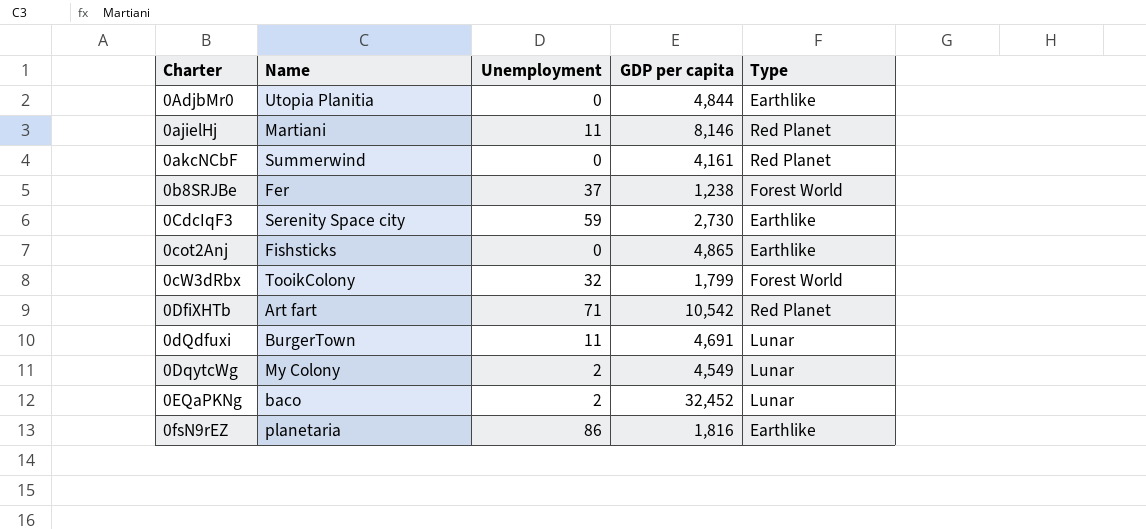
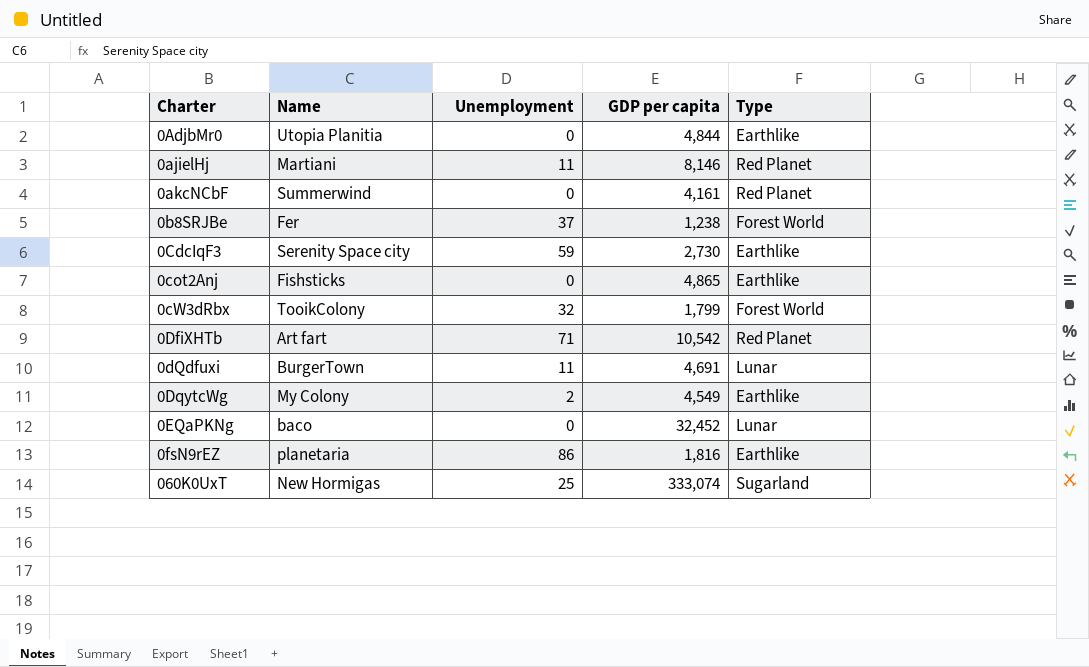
0DqytcWg | Type: Lunar -> Earthlike
0EQaPKNg | Unemployment: 2 -> 0
row 060K0UxT: none -> New Hormigas | 25 | 333,074 | Sugarland

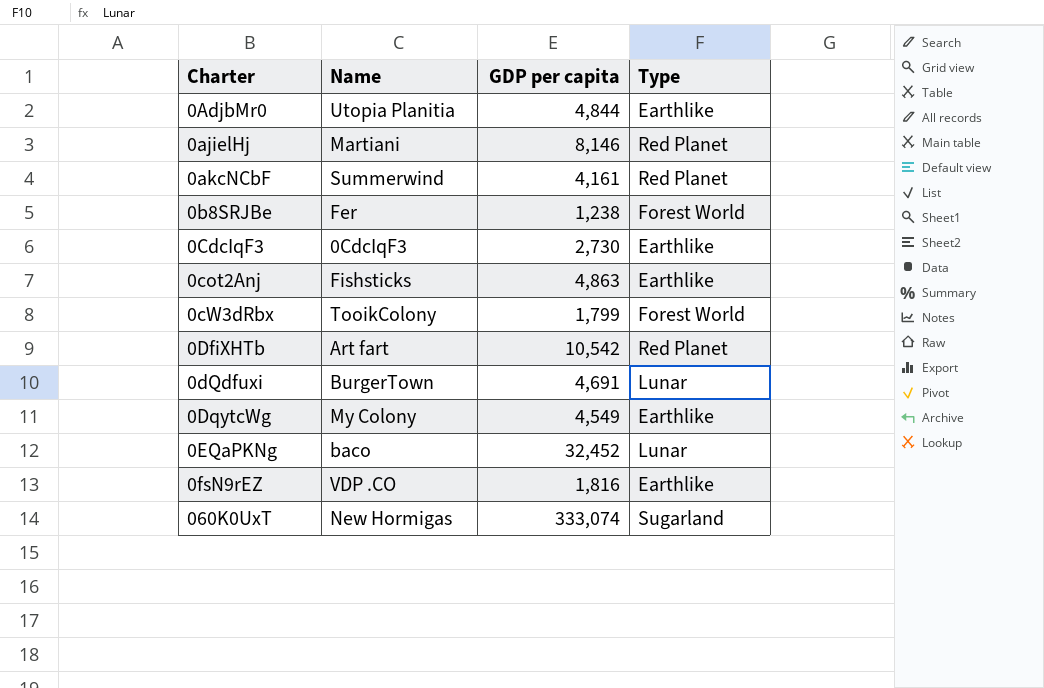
column Unemployment | position: 3 -> none
0CdcIqF3 | Name: Serenity Space city -> 0CdcIqF3
0cot2Anj | GDP per capita: 4,865 -> 4,863
0fsN9rEZ | Name: planetaria -> VDP .CO

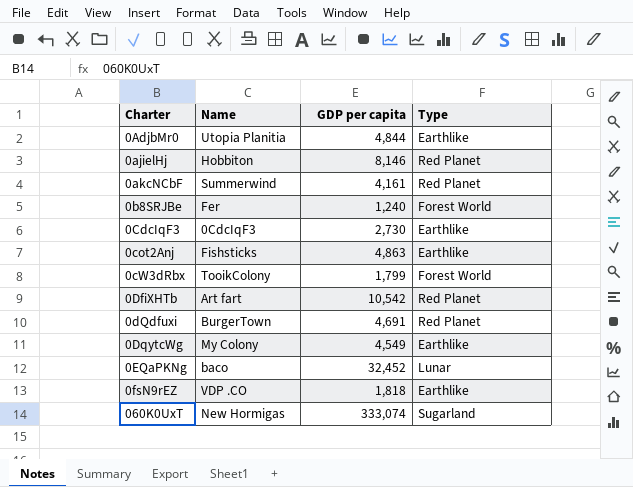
0ajielHj | Name: Martiani -> Hobbiton
0b8SRJBe | GDP per capita: 1,238 -> 1,240
0dQdfuxi | Type: Lunar -> Red Planet
0fsN9rEZ | GDP per capita: 1,816 -> 1,818

